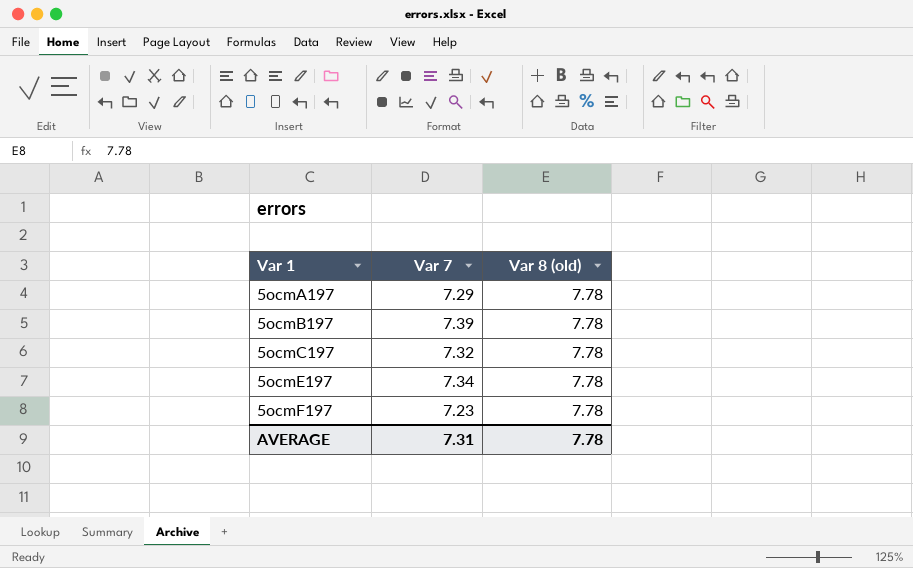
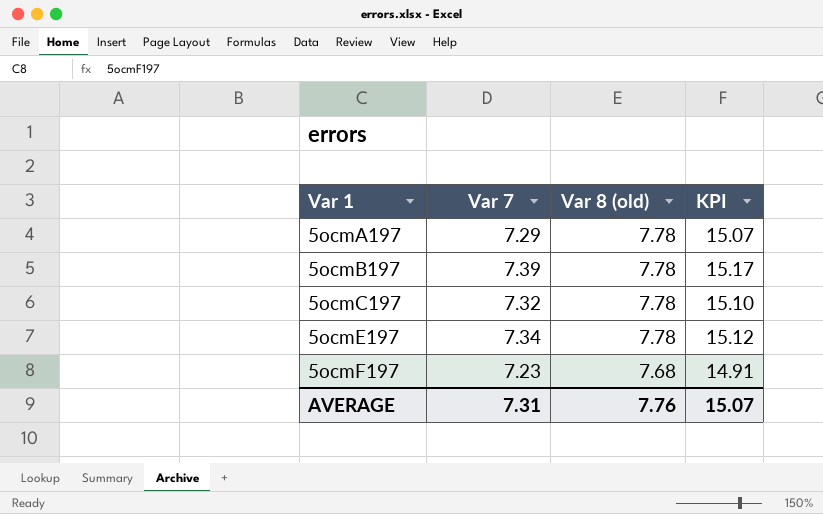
column KPI | formula: none -> [Var 7] + [Var 8 (old)]
5ocmF197 | Var 8 (old): 7.78 -> 7.68
AVERAGE | Var 8 (old): 7.78 -> 7.76

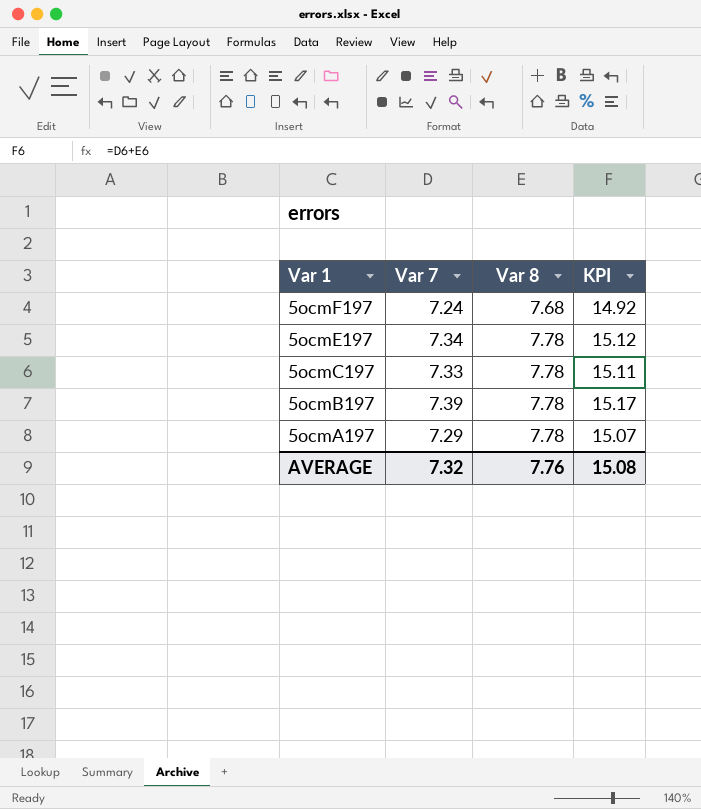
row order: Var 1 ascending -> Var 1 descending
column name: Var 8 (old) -> Var 8
5ocmF197 | Var 7: 7.23 -> 7.24
5ocmF197 | KPI: 14.91 -> 14.92
5ocmC197 | Var 7: 7.32 -> 7.33
5ocmC197 | KPI: 15.10 -> 15.11
AVERAGE | Var 7: 7.31 -> 7.32
AVERAGE | KPI: 15.07 -> 15.08

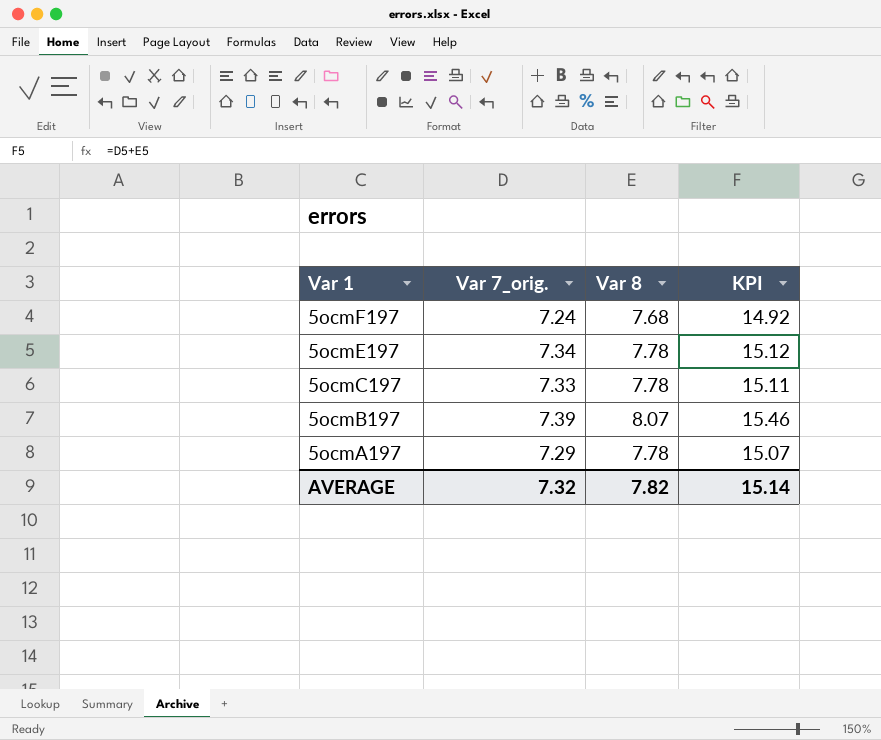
column name: Var 7 -> Var 7_orig.
5ocmB197 | Var 8: 7.78 -> 8.07
5ocmB197 | KPI: 15.17 -> 15.46
AVERAGE | Var 8: 7.76 -> 7.82
AVERAGE | KPI: 15.08 -> 15.14

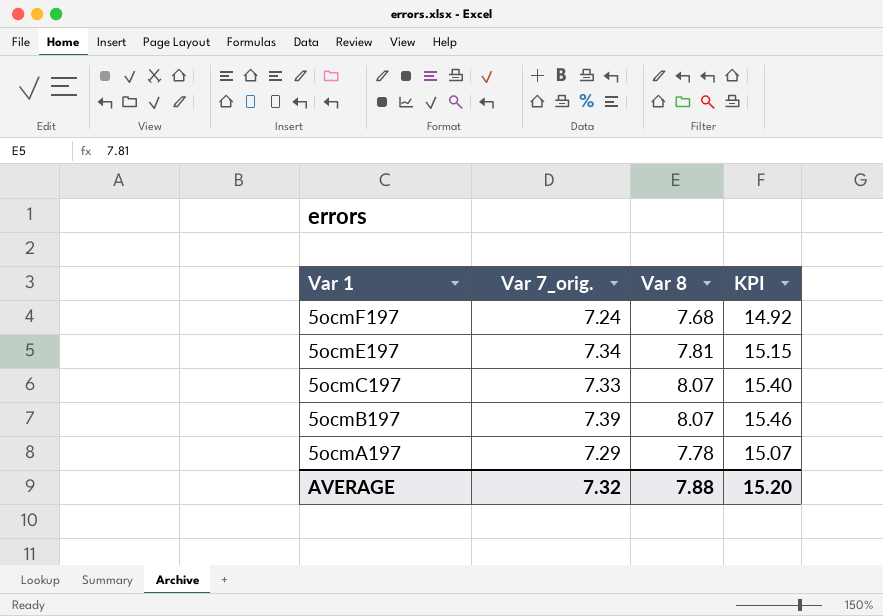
5ocmE197 | Var 8: 7.78 -> 7.81
5ocmE197 | KPI: 15.12 -> 15.15
5ocmC197 | Var 8: 7.78 -> 8.07
5ocmC197 | KPI: 15.11 -> 15.40
AVERAGE | Var 8: 7.82 -> 7.88
AVERAGE | KPI: 15.14 -> 15.20

